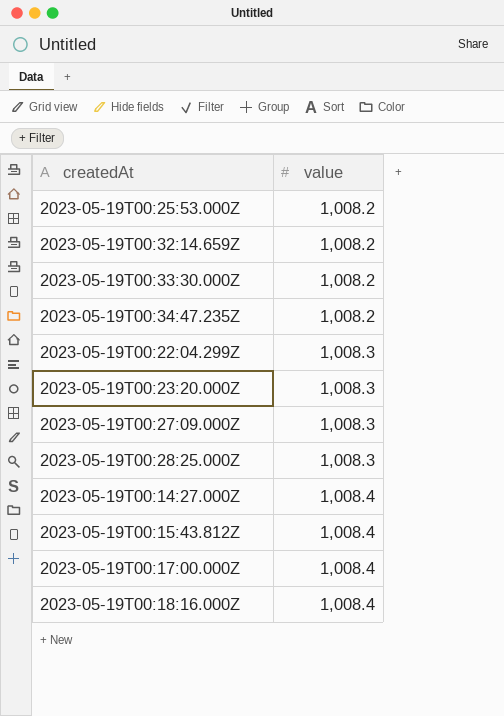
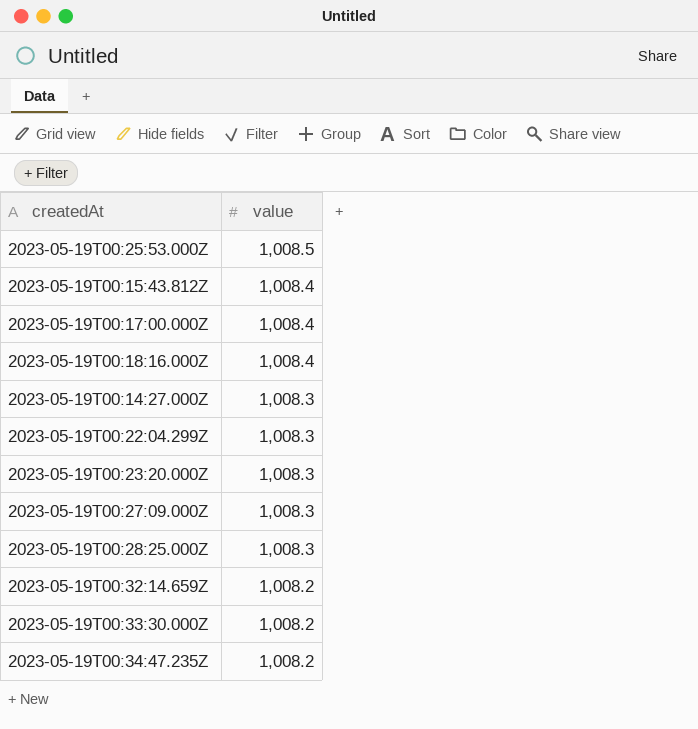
row order: value ascending -> value descending
2023-05-19T00:25:53.000Z | value: 1,008.2 -> 1,008.5
2023-05-19T00:14:27.000Z | value: 1,008.4 -> 1,008.3

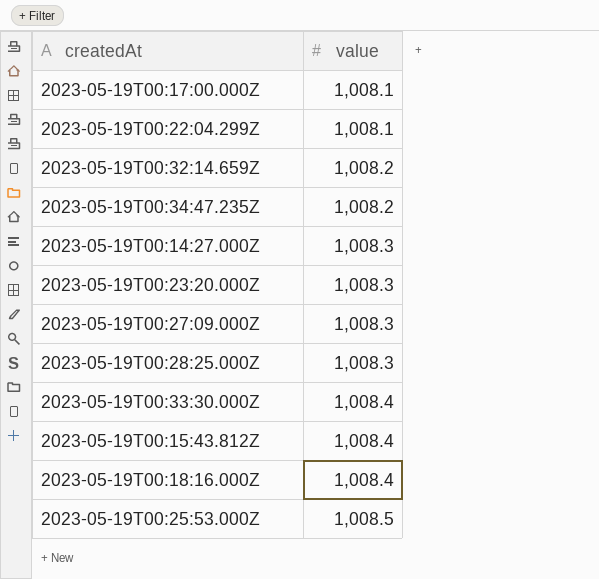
row order: value descending -> value ascending
2023-05-19T00:17:00.000Z | value: 1,008.4 -> 1,008.1
2023-05-19T00:22:04.299Z | value: 1,008.3 -> 1,008.1
2023-05-19T00:33:30.000Z | value: 1,008.2 -> 1,008.4

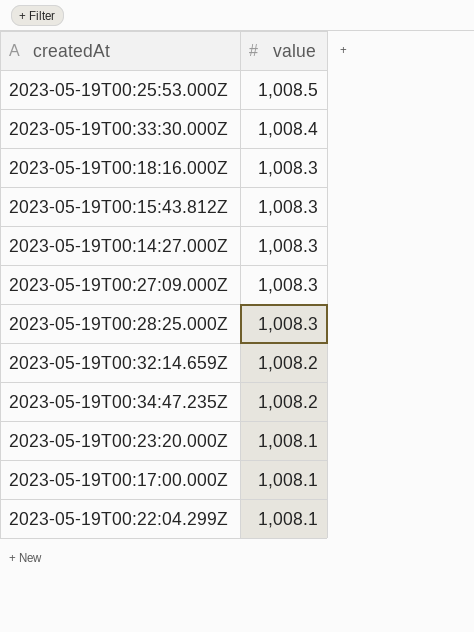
row order: value ascending -> value descending
2023-05-19T00:18:16.000Z | value: 1,008.4 -> 1,008.3
2023-05-19T00:15:43.812Z | value: 1,008.4 -> 1,008.3
2023-05-19T00:23:20.000Z | value: 1,008.3 -> 1,008.1

